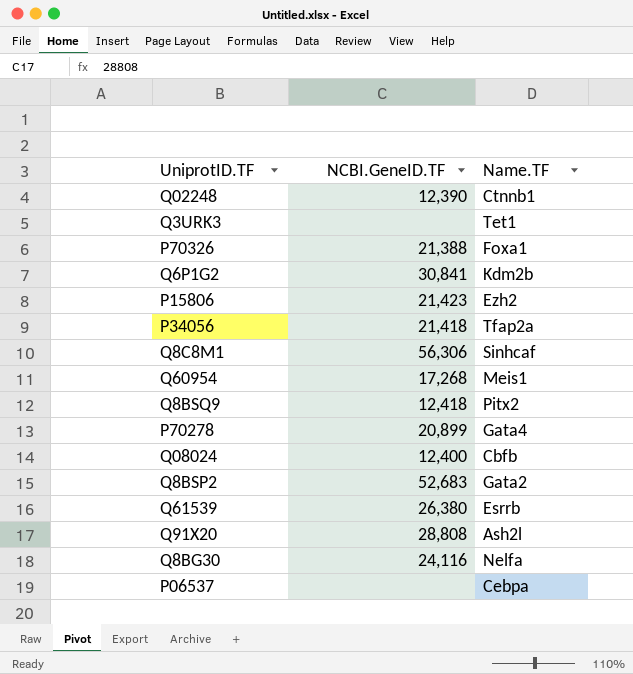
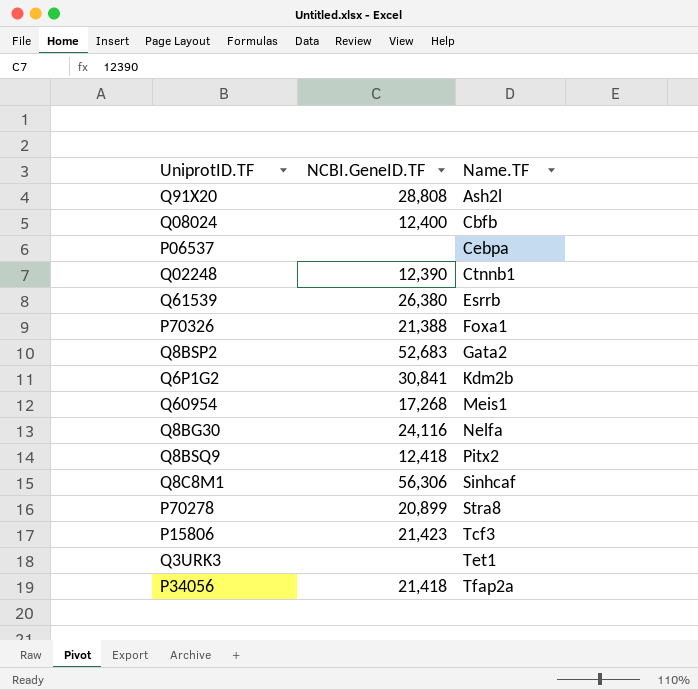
row order: none -> Name.TF ascending
P70278 | Name.TF: Gata4 -> Stra8
P15806 | Name.TF: Ezh2 -> Tcf3

